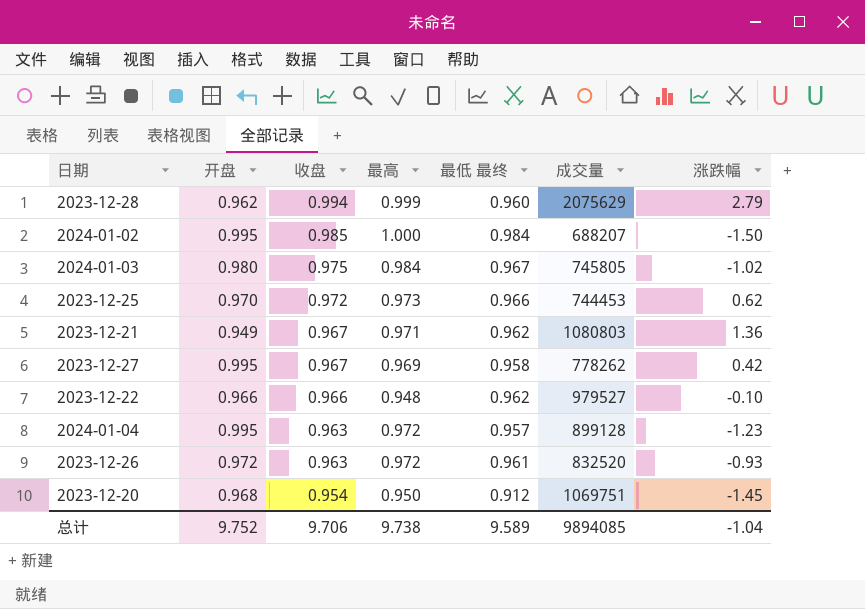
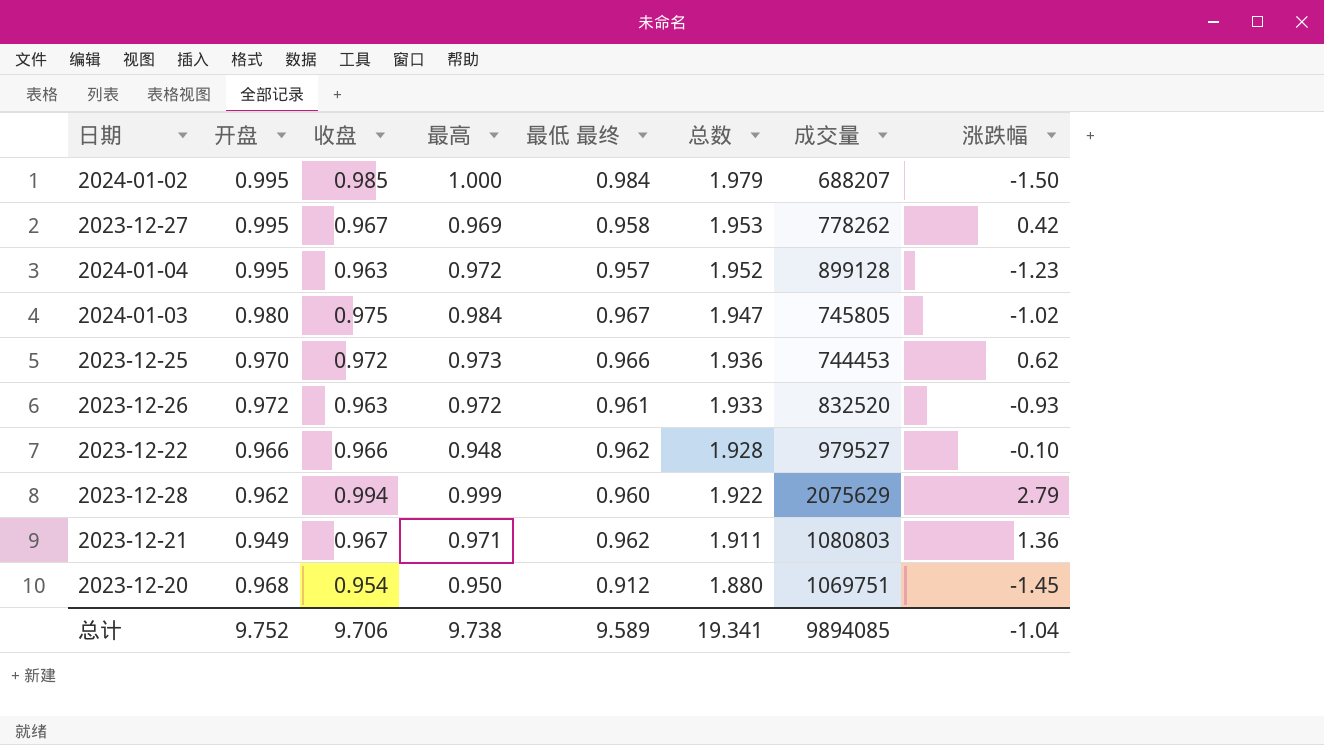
row order: 收盘 descending -> 总数 descending
column 总数 | formula: none -> [开盘] + [最低 最终]

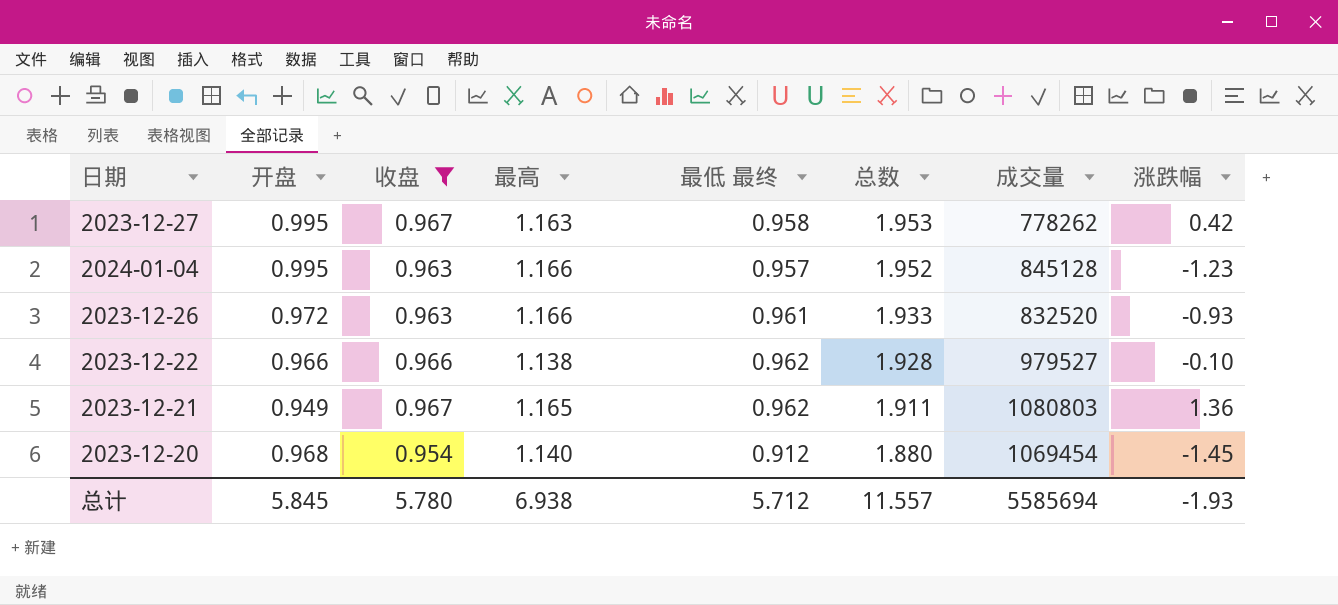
filter: none -> 收盘 <= 0.967
2023-12-27 | 最高: 0.969 -> 1.163
2024-01-04 | 最高: 0.972 -> 1.166
2024-01-04 | 成交量: 899128 -> 845128
2023-12-26 | 最高: 0.972 -> 1.166
2023-12-22 | 最高: 0.948 -> 1.138
2023-12-21 | 最高: 0.971 -> 1.165
2023-12-20 | 最高: 0.950 -> 1.140
2023-12-20 | 成交量: 1069751 -> 1069454
总计 | 开盘: 9.752 -> 5.845
总计 | 收盘: 9.706 -> 5.780
总计 | 最高: 9.738 -> 6.938
总计 | 最低 最终: 9.589 -> 5.712
总计 | 总数: 19.341 -> 11.557
总计 | 成交量: 9894085 -> 5585694
总计 | 涨跌幅: -1.04 -> -1.93

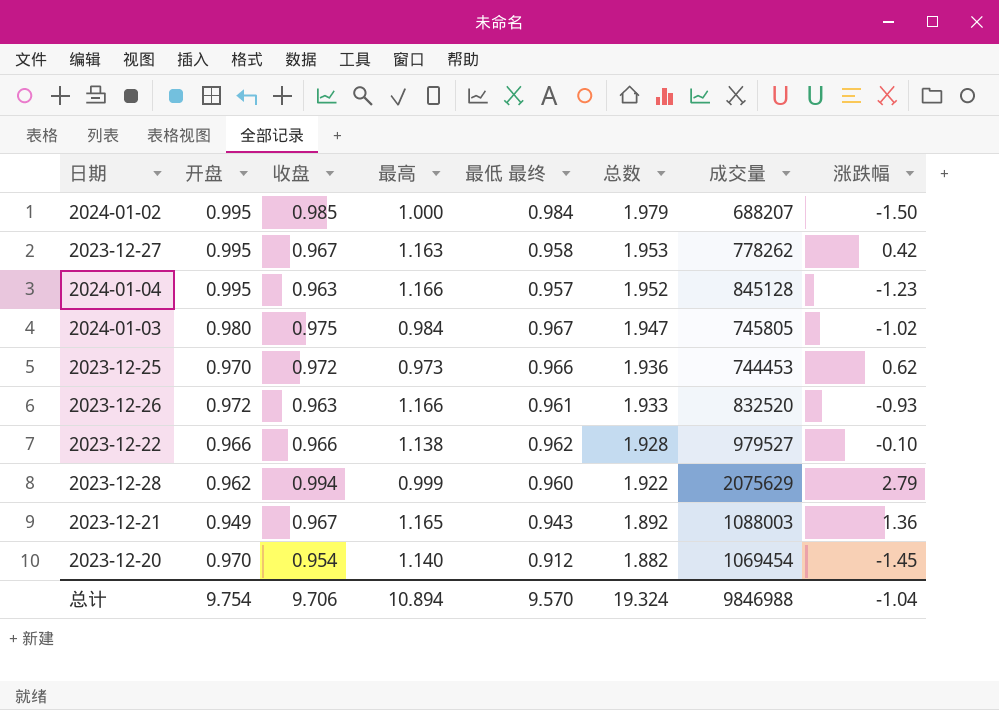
filter: 收盘 <= 0.967 -> none
2023-12-21 | 最低 最终: 0.962 -> 0.943
2023-12-21 | 总数: 1.911 -> 1.892
2023-12-21 | 成交量: 1080803 -> 1088003
2023-12-20 | 开盘: 0.968 -> 0.970
2023-12-20 | 总数: 1.880 -> 1.882
总计 | 开盘: 5.845 -> 9.754
总计 | 收盘: 5.780 -> 9.706
总计 | 最高: 6.938 -> 10.894
总计 | 最低 最终: 5.712 -> 9.570
总计 | 总数: 11.557 -> 19.324
总计 | 成交量: 5585694 -> 9846988
总计 | 涨跌幅: -1.93 -> -1.04

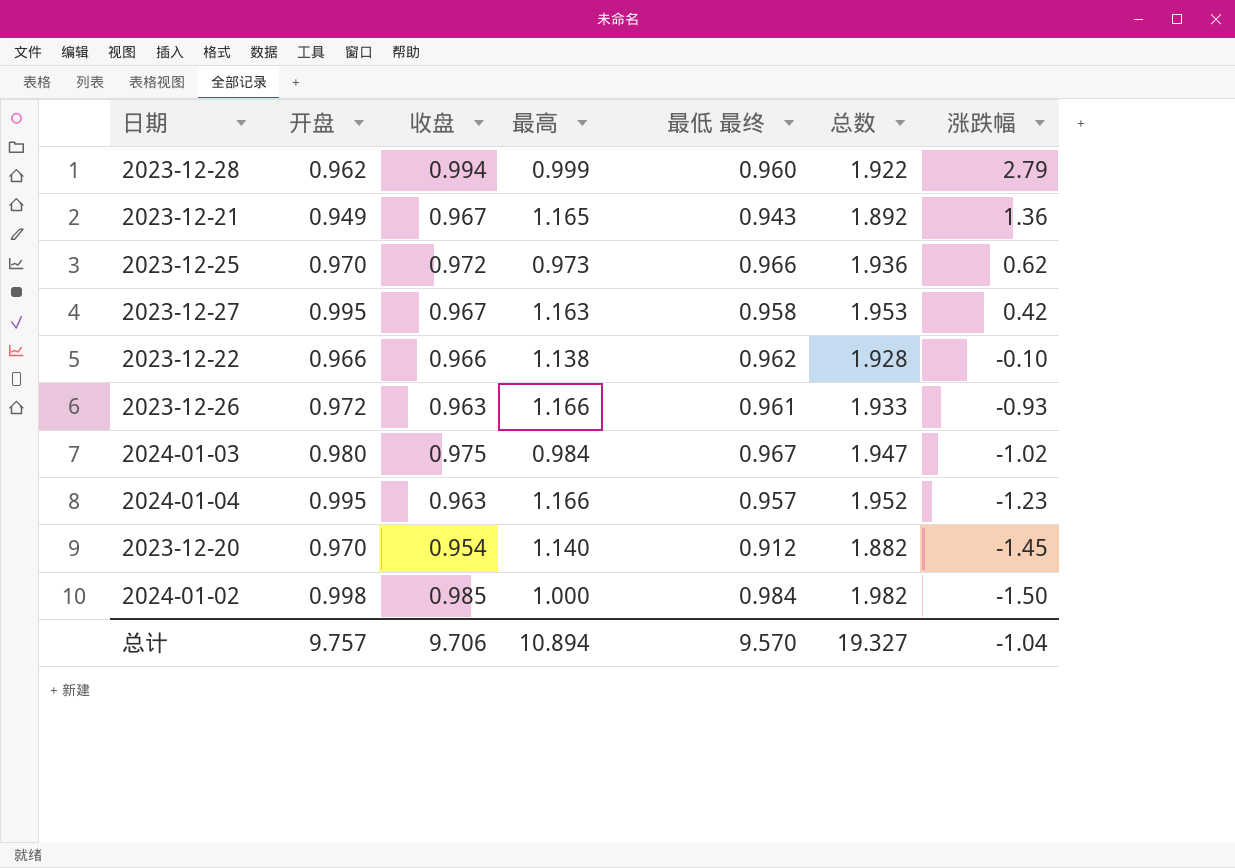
row order: 总数 descending -> 涨跌幅 descending
column 成交量 | position: 7 -> none
2024-01-02 | 开盘: 0.995 -> 0.998
2024-01-02 | 总数: 1.979 -> 1.982
总计 | 开盘: 9.754 -> 9.757
总计 | 总数: 19.324 -> 19.327

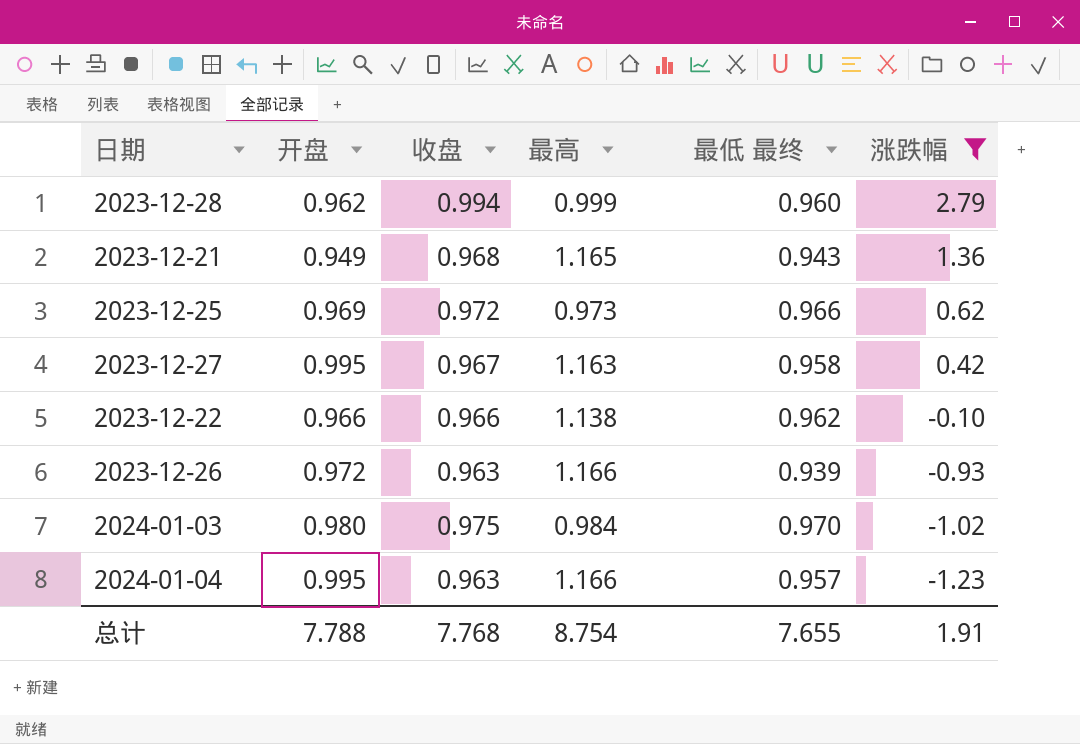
filter: none -> 涨跌幅 >= -1.23
column 总数 | formula: [开盘] + [最低 最终] -> none
2023-12-21 | 收盘: 0.967 -> 0.968
2023-12-25 | 开盘: 0.970 -> 0.969
2023-12-26 | 最低 最终: 0.961 -> 0.939
2024-01-03 | 最低 最终: 0.967 -> 0.970
总计 | 开盘: 9.757 -> 7.788
总计 | 收盘: 9.706 -> 7.768
总计 | 最高: 10.894 -> 8.754
总计 | 最低 最终: 9.570 -> 7.655
总计 | 涨跌幅: -1.04 -> 1.91

